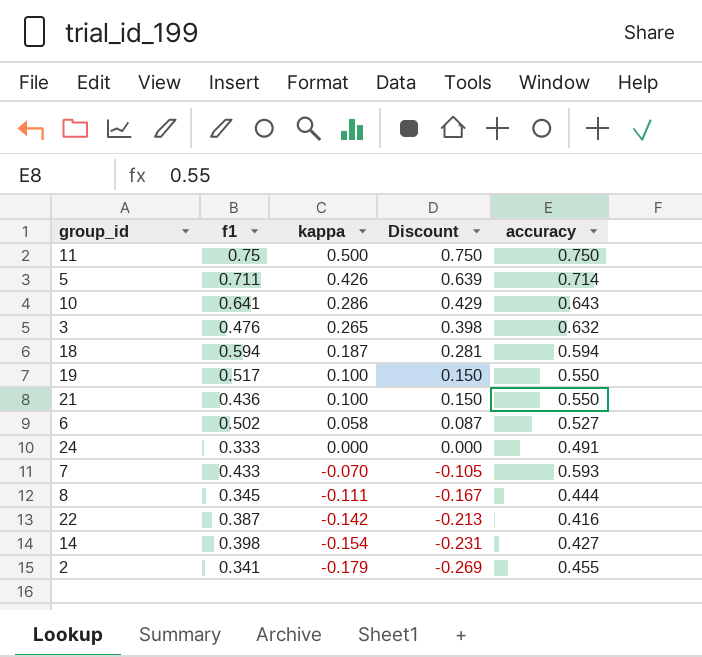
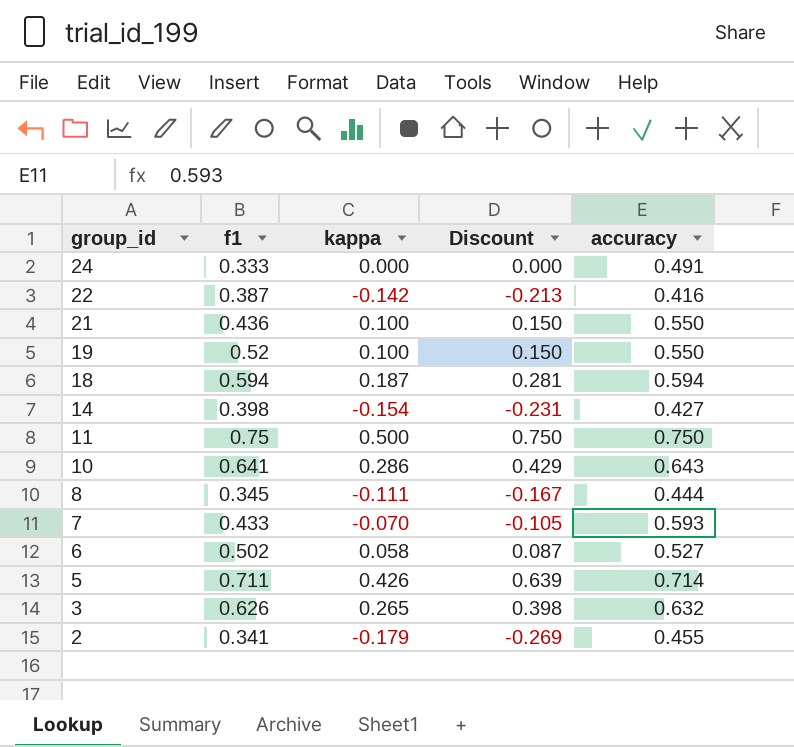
row order: kappa descending -> group_id descending
19 | f1: 0.517 -> 0.52
3 | f1: 0.476 -> 0.626

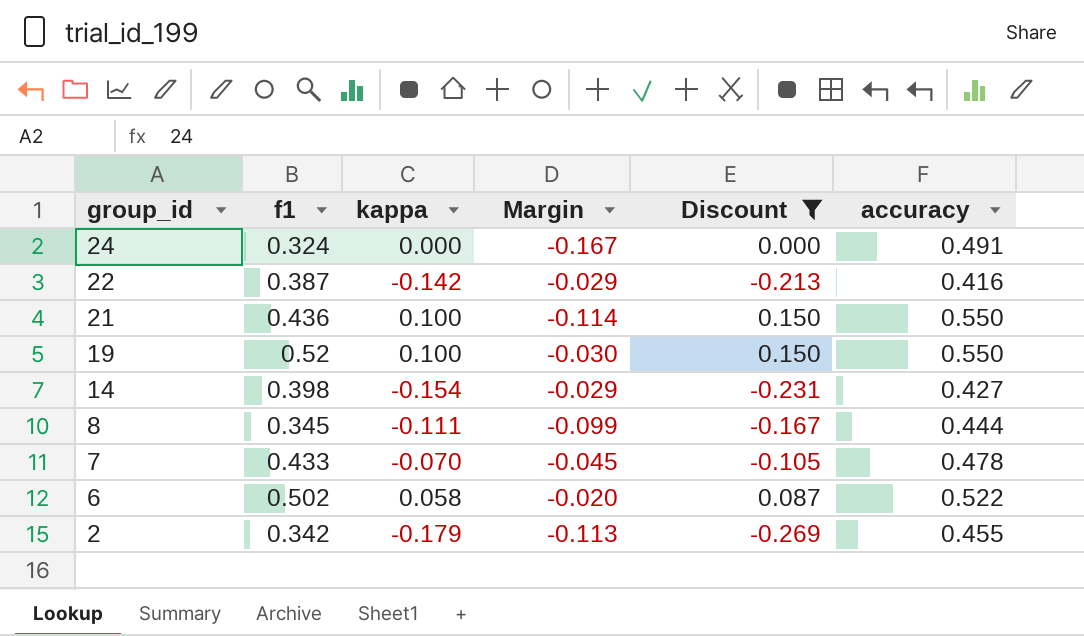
filter: none -> Discount <= 0.150
column Margin | formula: none -> [f1] - [accuracy]
24 | f1: 0.333 -> 0.324
7 | accuracy: 0.593 -> 0.478
6 | accuracy: 0.527 -> 0.522
2 | f1: 0.341 -> 0.342

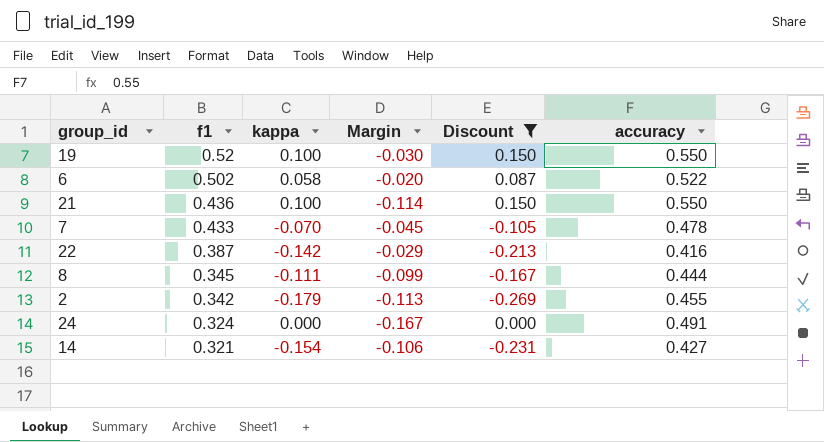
row order: group_id descending -> f1 descending
14 | f1: 0.398 -> 0.321
14 | Margin: -0.029 -> -0.106

